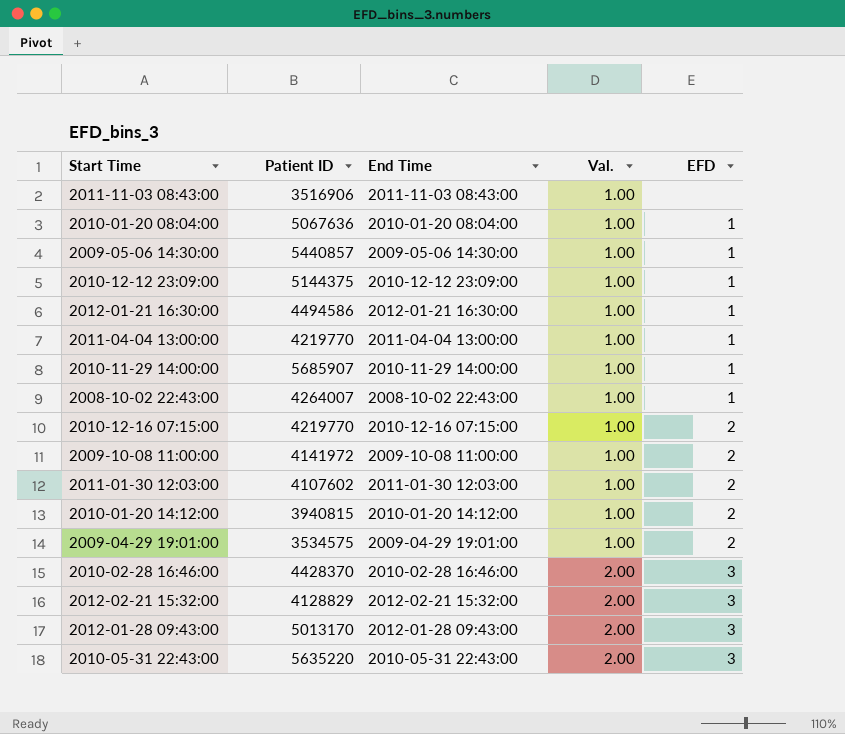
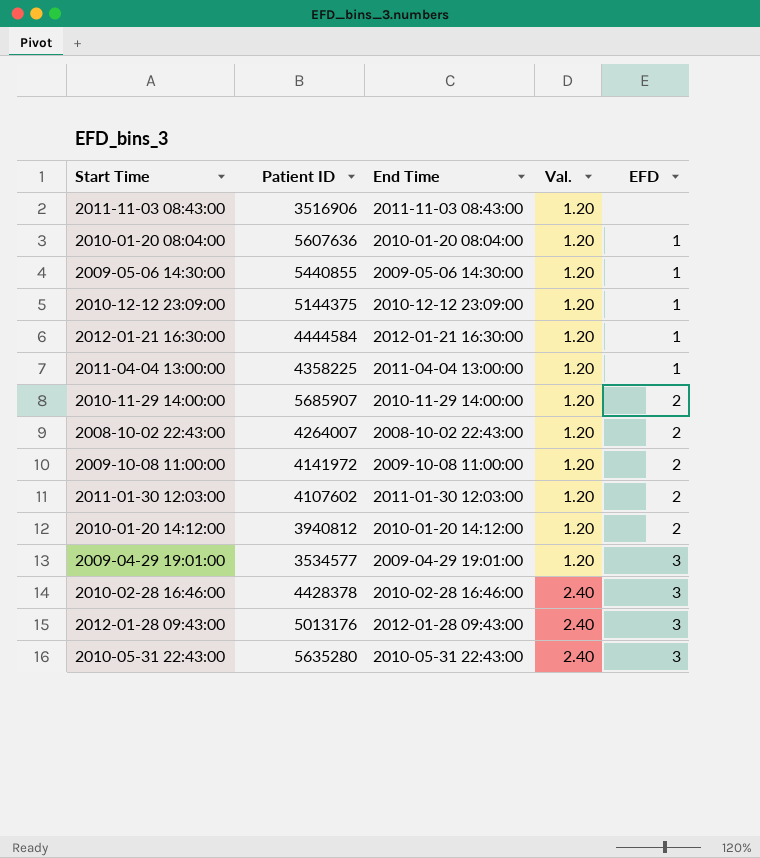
row 2010-12-16 07:15:00: 4219770 | 2010-12-16 07:15:00 | 1.00 | 2 -> none
row 2012-02-21 15:32:00: 4128829 | 2012-02-21 15:32:00 | 2.00 | 3 -> none
2011-11-03 08:43:00 | Val.: 1.00 -> 1.20
2010-01-20 08:04:00 | Patient ID: 5067636 -> 5607636
2010-01-20 08:04:00 | Val.: 1.00 -> 1.20
2009-05-06 14:30:00 | Patient ID: 5440857 -> 5440855
2009-05-06 14:30:00 | Val.: 1.00 -> 1.20
2010-12-12 23:09:00 | Val.: 1.00 -> 1.20
2012-01-21 16:30:00 | Patient ID: 4494586 -> 4444584
2012-01-21 16:30:00 | Val.: 1.00 -> 1.20
2011-04-04 13:00:00 | Patient ID: 4219770 -> 4358225
2011-04-04 13:00:00 | Val.: 1.00 -> 1.20
2010-11-29 14:00:00 | Val.: 1.00 -> 1.20
2010-11-29 14:00:00 | EFD: 1 -> 2
2008-10-02 22:43:00 | Val.: 1.00 -> 1.20
2008-10-02 22:43:00 | EFD: 1 -> 2
2009-10-08 11:00:00 | Val.: 1.00 -> 1.20
2011-01-30 12:03:00 | Val.: 1.00 -> 1.20
2010-01-20 14:12:00 | Patient ID: 3940815 -> 3940812
2010-01-20 14:12:00 | Val.: 1.00 -> 1.20
2009-04-29 19:01:00 | Patient ID: 3534575 -> 3534577
2009-04-29 19:01:00 | Val.: 1.00 -> 1.20
2009-04-29 19:01:00 | EFD: 2 -> 3
2010-02-28 16:46:00 | Patient ID: 4428370 -> 4428378
2010-02-28 16:46:00 | Val.: 2.00 -> 2.40
2012-01-28 09:43:00 | Patient ID: 5013170 -> 5013176
2012-01-28 09:43:00 | Val.: 2.00 -> 2.40
2010-05-31 22:43:00 | Patient ID: 5635220 -> 5635280
2010-05-31 22:43:00 | Val.: 2.00 -> 2.40

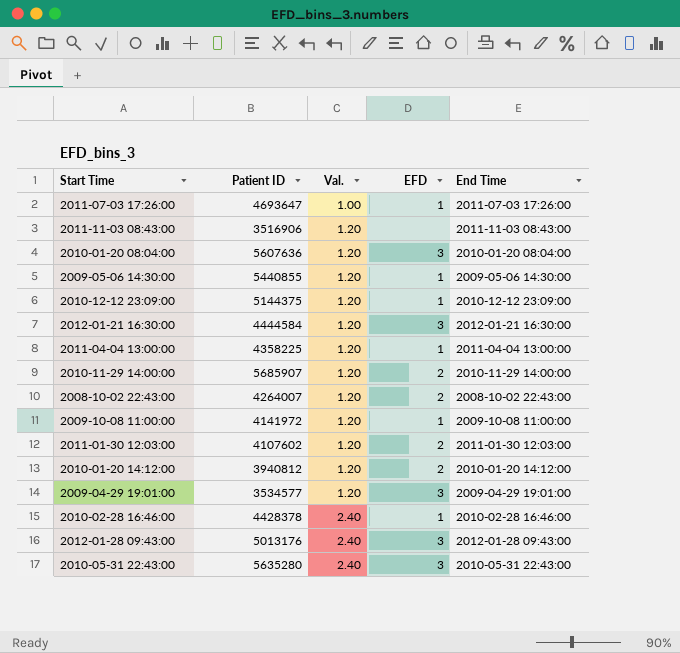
column End Time | position: 3 -> 5
row 2011-07-03 17:26:00: none -> 4693647 | 1.00 | 1 | 2011-07-03 17:26:00
2010-01-20 08:04:00 | EFD: 1 -> 3
2012-01-21 16:30:00 | EFD: 1 -> 3
2009-10-08 11:00:00 | EFD: 2 -> 1
2010-02-28 16:46:00 | EFD: 3 -> 1

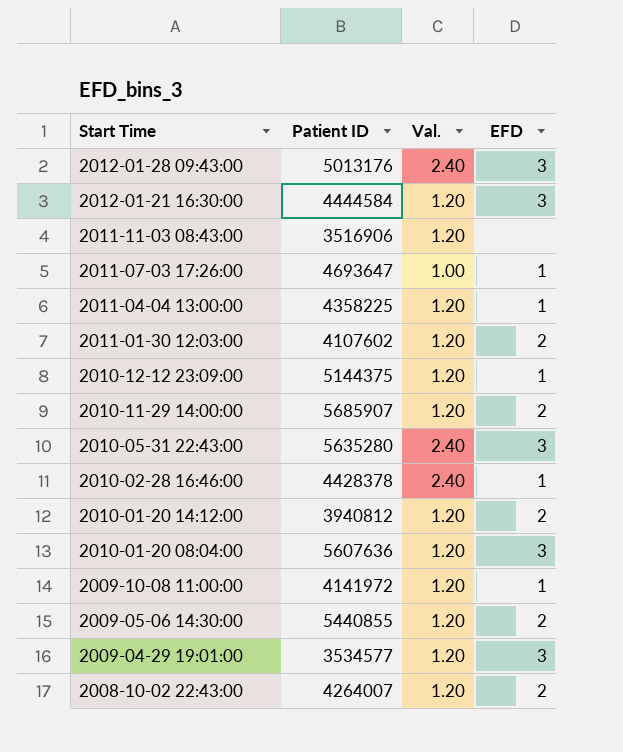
row order: Val. ascending -> Start Time descending
column End Time | position: 5 -> none
2009-05-06 14:30:00 | EFD: 1 -> 2

